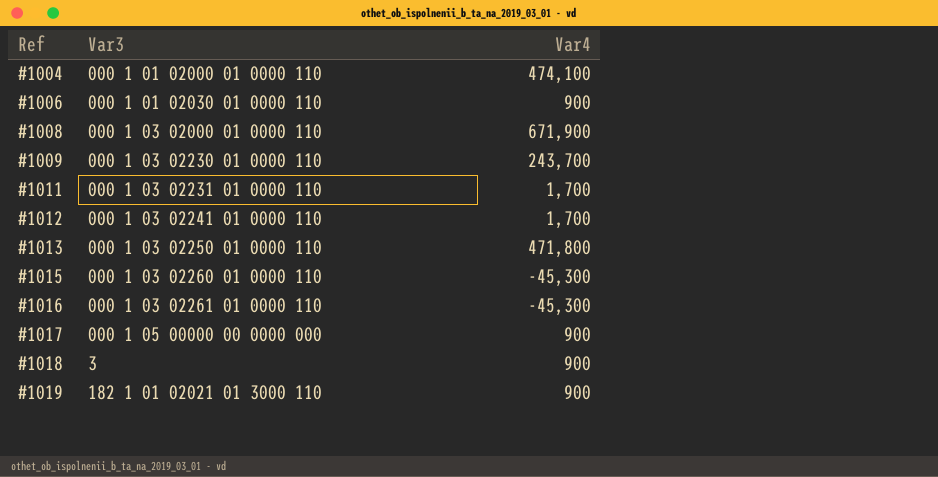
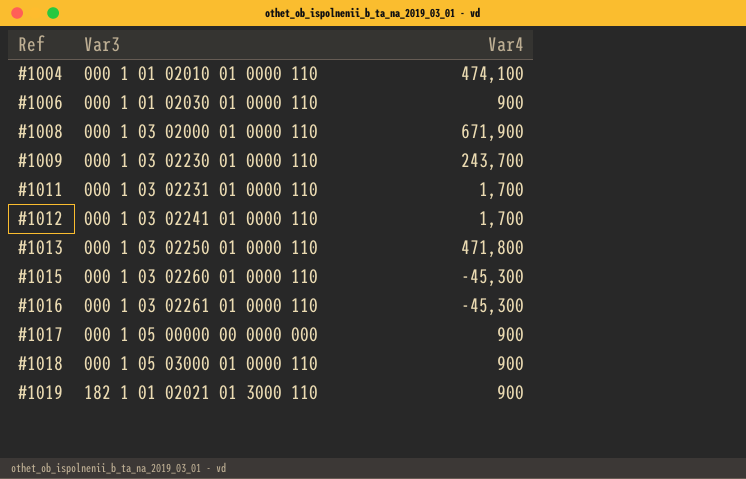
#1004 | Var3: 000 1 01 02000 01 0000 110 -> 000 1 01 02010 01 0000 110
#1018 | Var3: 3 -> 000 1 05 03000 01 0000 110

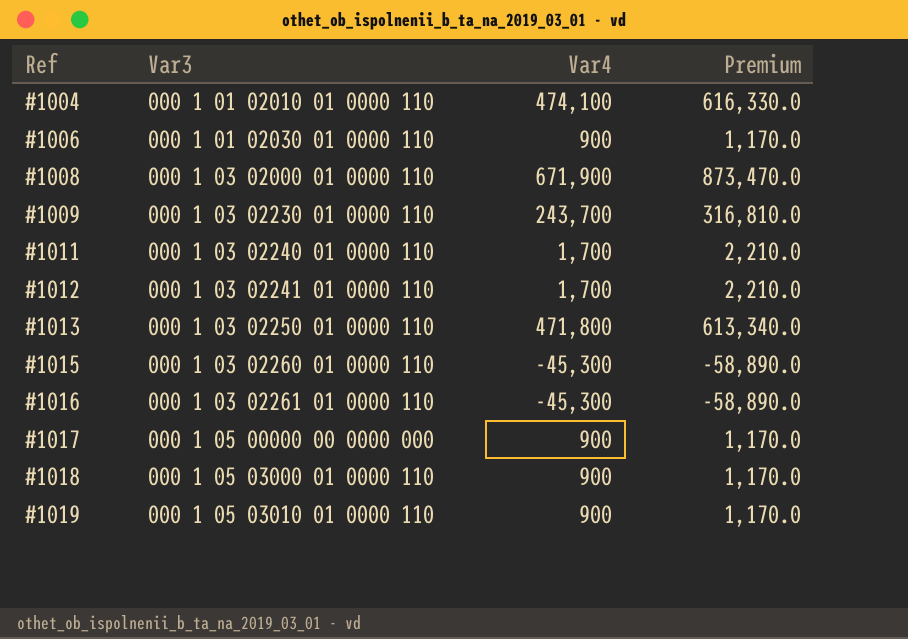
column Premium | formula: none -> [Var4] * 1.3
#1011 | Var3: 000 1 03 02231 01 0000 110 -> 000 1 03 02240 01 0000 110
#1019 | Var3: 182 1 01 02021 01 3000 110 -> 000 1 05 03010 01 0000 110

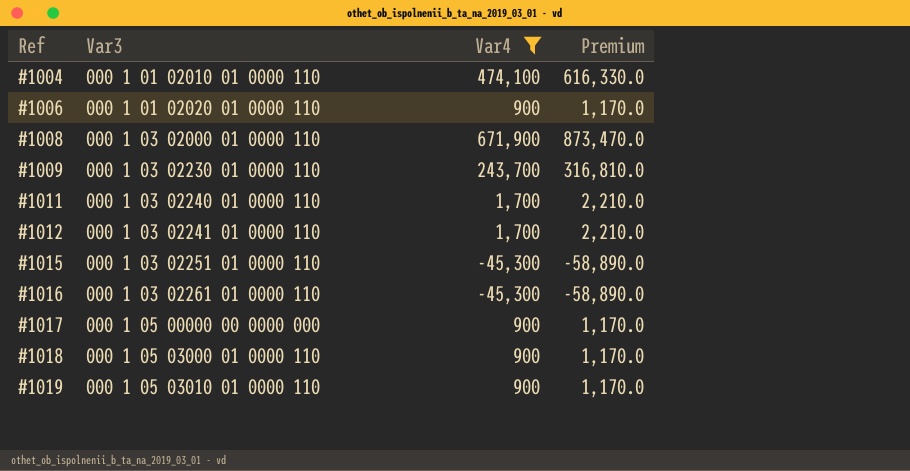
filter: none -> Var4 != 471,800
#1006 | Var3: 000 1 01 02030 01 0000 110 -> 000 1 01 02020 01 0000 110
#1015 | Var3: 000 1 03 02260 01 0000 110 -> 000 1 03 02251 01 0000 110

